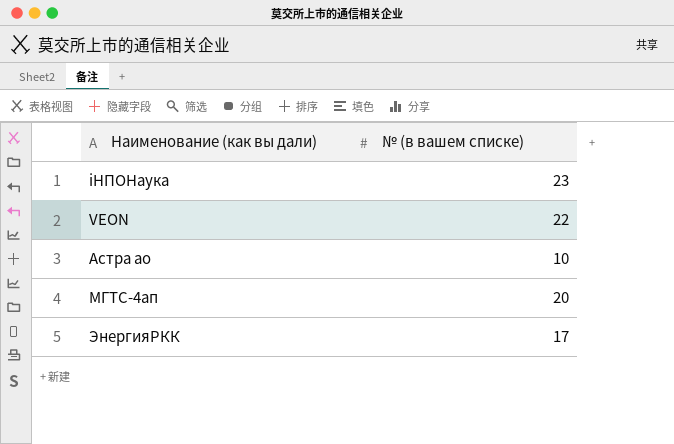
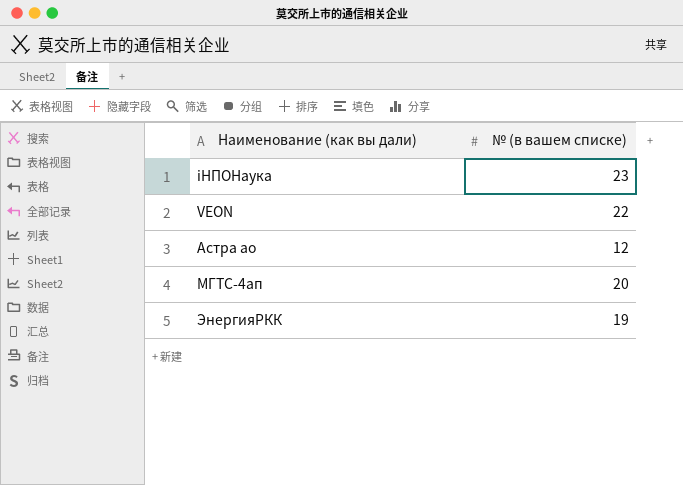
Астра ао | № (в вашем списке): 10 -> 12
ЭнергияРКК | № (в вашем списке): 17 -> 19

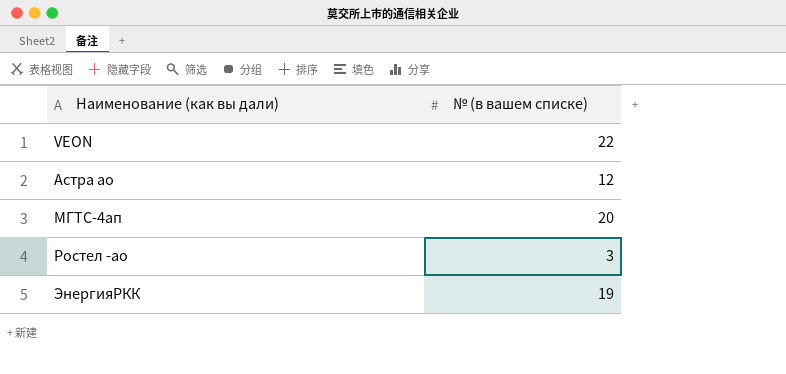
row iНПОНаука: 23 -> none
row Ростел -ао: none -> 3

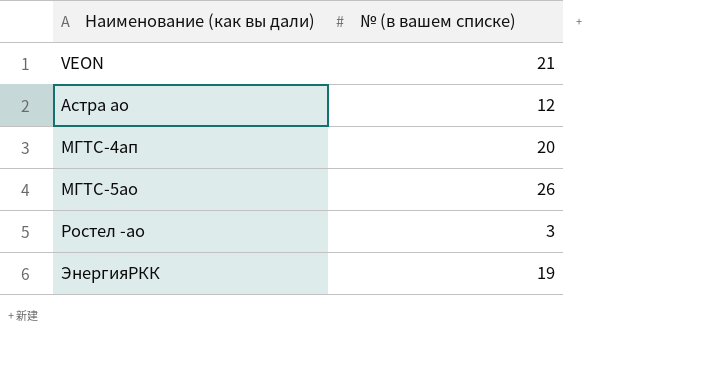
VEON | № (в вашем списке): 22 -> 21
row МГТС-5ао: none -> 26

